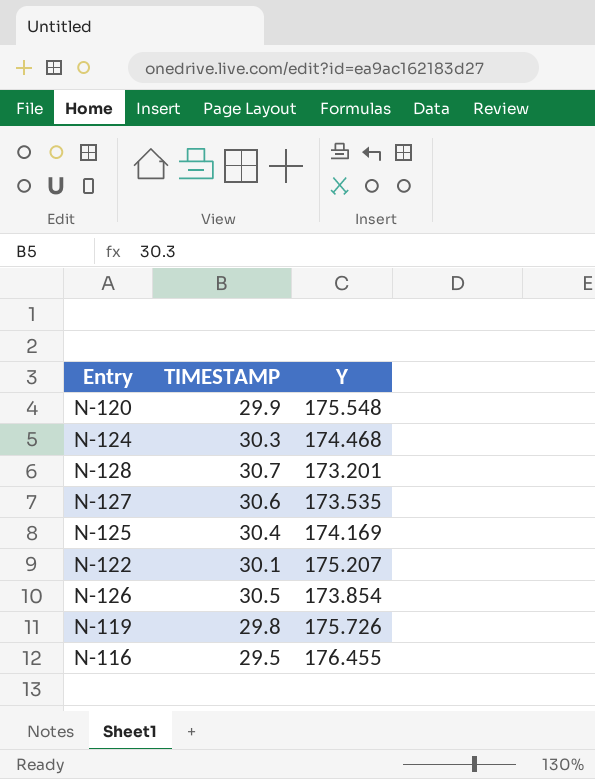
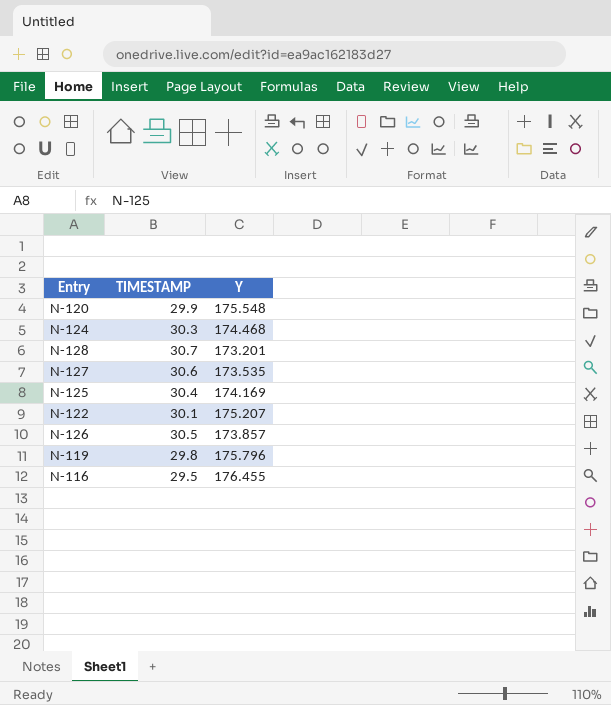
N-126 | Y: 173.854 -> 173.857
N-119 | Y: 175.726 -> 175.796

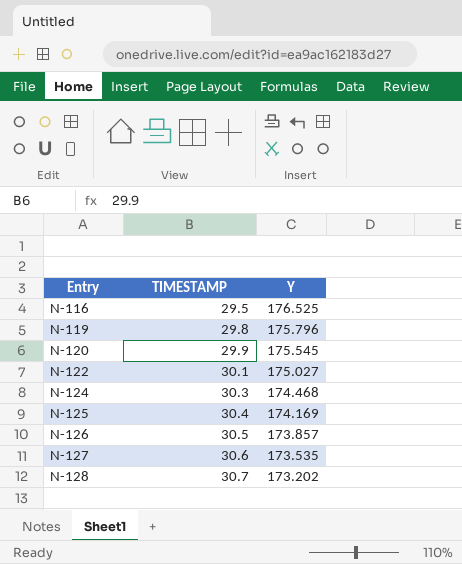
row order: none -> Entry ascending
N-116 | Y: 176.455 -> 176.525
N-120 | Y: 175.548 -> 175.545
N-122 | Y: 175.207 -> 175.027
N-128 | Y: 173.201 -> 173.202

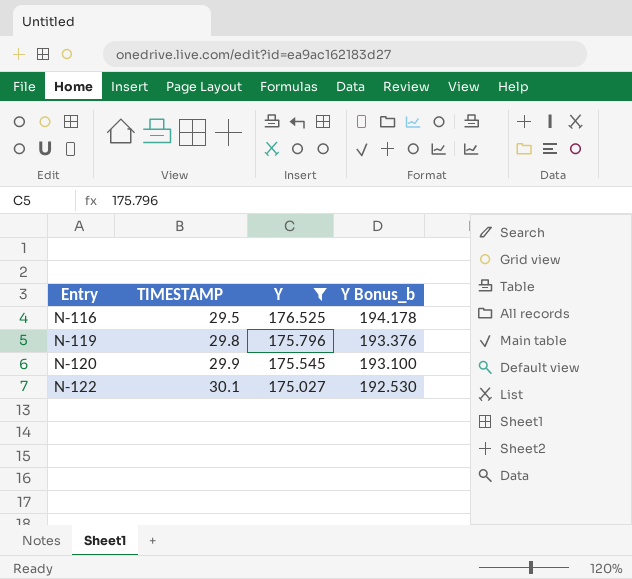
filter: none -> Y >= 175.027
column Y Bonus_b | formula: none -> [Y] * 1.1

